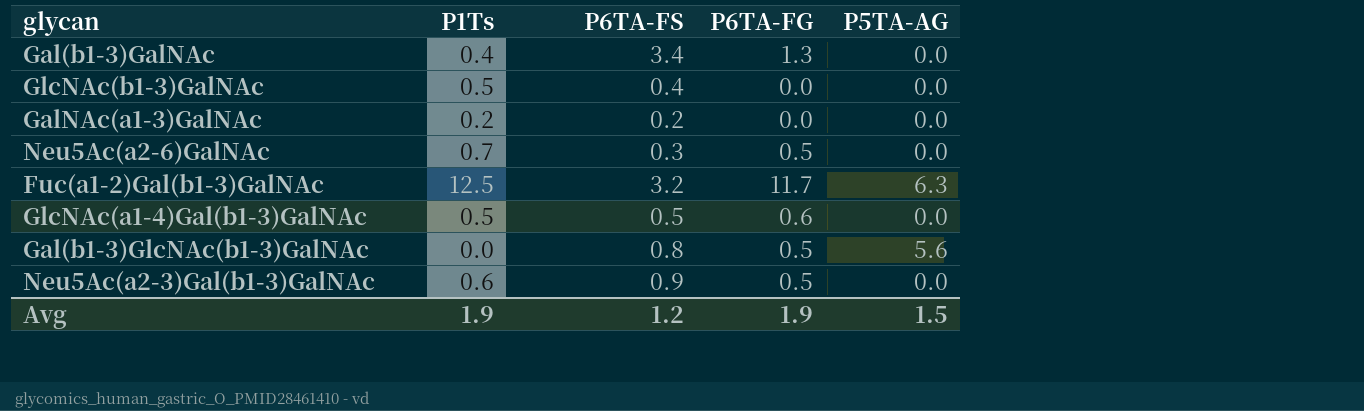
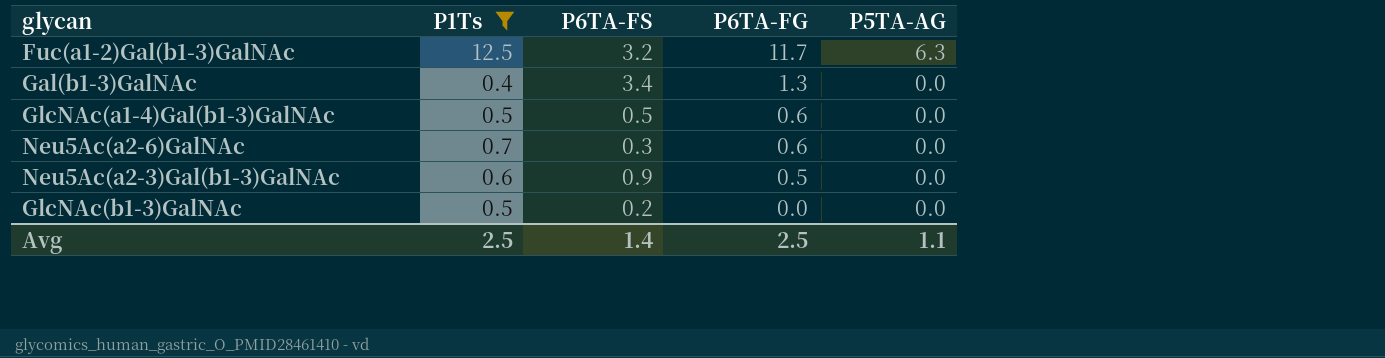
filter: none -> P1Ts >= 0.4
row order: none -> P6TA-FG descending
Neu5Ac(a2-6)GalNAc | P6TA-FG: 0.5 -> 0.6
GlcNAc(b1-3)GalNAc | P6TA-FS: 0.4 -> 0.2
Avg | P1Ts: 1.9 -> 2.5
Avg | P6TA-FS: 1.2 -> 1.4
Avg | P6TA-FG: 1.9 -> 2.5
Avg | P5TA-AG: 1.5 -> 1.1

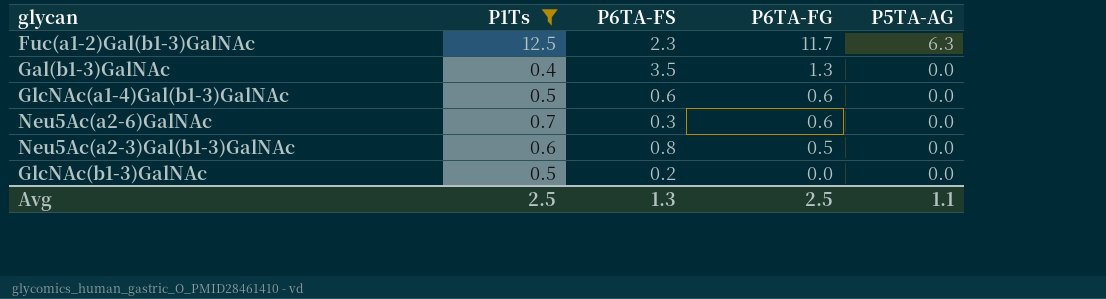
Fuc(a1-2)Gal(b1-3)GalNAc | P6TA-FS: 3.2 -> 2.3
Gal(b1-3)GalNAc | P6TA-FS: 3.4 -> 3.5
GlcNAc(a1-4)Gal(b1-3)GalNAc | P6TA-FS: 0.5 -> 0.6
Neu5Ac(a2-3)Gal(b1-3)GalNAc | P6TA-FS: 0.9 -> 0.8
Avg | P6TA-FS: 1.4 -> 1.3

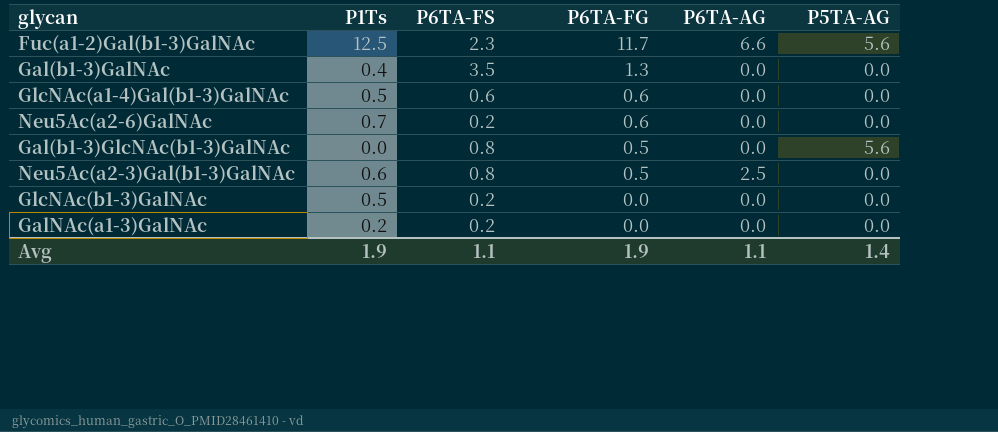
filter: P1Ts >= 0.4 -> none
column P6TA-AG | position: none -> 5
Fuc(a1-2)Gal(b1-3)GalNAc | P5TA-AG: 6.3 -> 5.6
Neu5Ac(a2-6)GalNAc | P6TA-FS: 0.3 -> 0.2
Avg | P1Ts: 2.5 -> 1.9
Avg | P6TA-FS: 1.3 -> 1.1
Avg | P6TA-FG: 2.5 -> 1.9
Avg | P5TA-AG: 1.1 -> 1.4

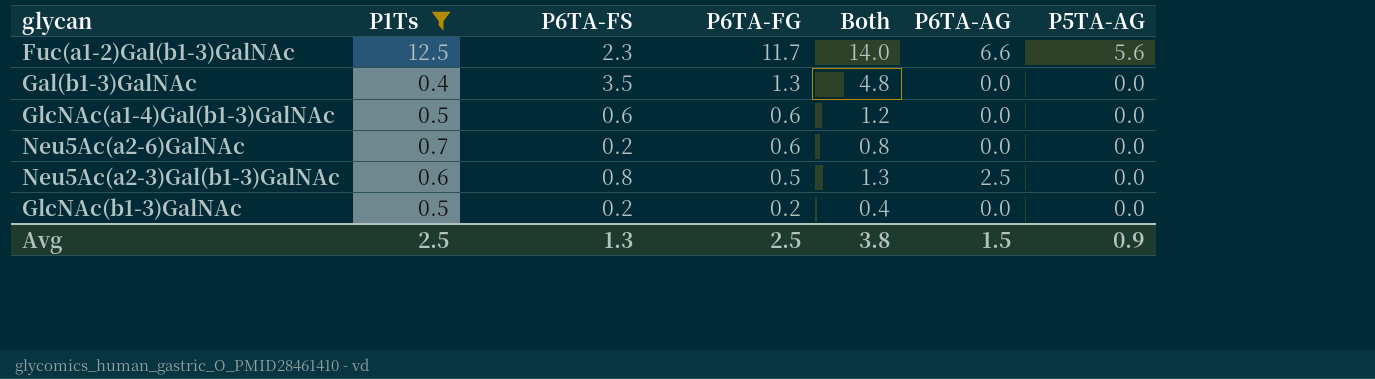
filter: none -> P1Ts >= 0.4
column Both | formula: none -> [P6TA-FS] + [P6TA-FG]
GlcNAc(b1-3)GalNAc | P6TA-FG: 0.0 -> 0.2
Avg | P1Ts: 1.9 -> 2.5
Avg | P6TA-FS: 1.1 -> 1.3
Avg | P6TA-FG: 1.9 -> 2.5
Avg | P6TA-AG: 1.1 -> 1.5
Avg | P5TA-AG: 1.4 -> 0.9

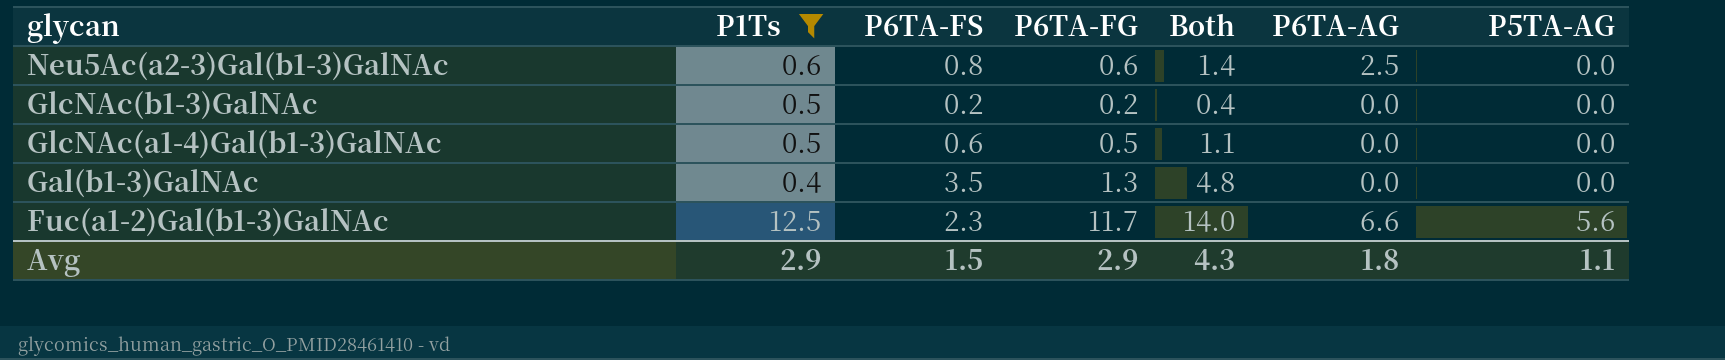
row order: P6TA-FG descending -> glycan descending
row Neu5Ac(a2-6)GalNAc: 0.7 | 0.2 | 0.6 | 0.8 | 0.0 | 0.0 -> none
Neu5Ac(a2-3)Gal(b1-3)GalNAc | P6TA-FG: 0.5 -> 0.6
Neu5Ac(a2-3)Gal(b1-3)GalNAc | Both: 1.3 -> 1.4
GlcNAc(a1-4)Gal(b1-3)GalNAc | P6TA-FG: 0.6 -> 0.5
GlcNAc(a1-4)Gal(b1-3)GalNAc | Both: 1.2 -> 1.1
Avg | P1Ts: 2.5 -> 2.9
Avg | P6TA-FS: 1.3 -> 1.5
Avg | P6TA-FG: 2.5 -> 2.9
Avg | Both: 3.8 -> 4.3
Avg | P6TA-AG: 1.5 -> 1.8
Avg | P5TA-AG: 0.9 -> 1.1

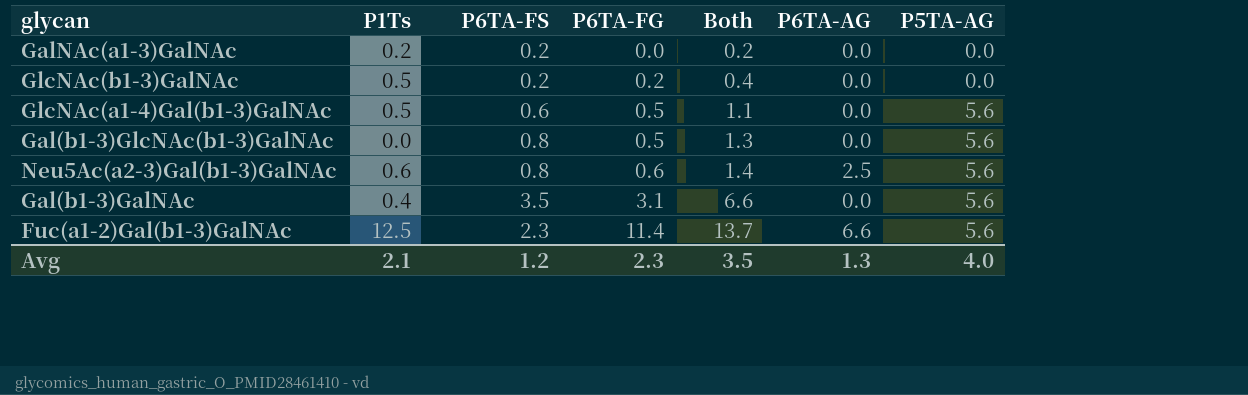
filter: P1Ts >= 0.4 -> none
row order: glycan descending -> P6TA-FG ascending
GlcNAc(a1-4)Gal(b1-3)GalNAc | P5TA-AG: 0.0 -> 5.6
Neu5Ac(a2-3)Gal(b1-3)GalNAc | P5TA-AG: 0.0 -> 5.6
Gal(b1-3)GalNAc | P6TA-FG: 1.3 -> 3.1
Gal(b1-3)GalNAc | Both: 4.8 -> 6.6
Gal(b1-3)GalNAc | P5TA-AG: 0.0 -> 5.6
Fuc(a1-2)Gal(b1-3)GalNAc | P6TA-FG: 11.7 -> 11.4
Fuc(a1-2)Gal(b1-3)GalNAc | Both: 14.0 -> 13.7
Avg | P1Ts: 2.9 -> 2.1
Avg | P6TA-FS: 1.5 -> 1.2
Avg | P6TA-FG: 2.9 -> 2.3
Avg | Both: 4.3 -> 3.5
Avg | P6TA-AG: 1.8 -> 1.3
Avg | P5TA-AG: 1.1 -> 4.0

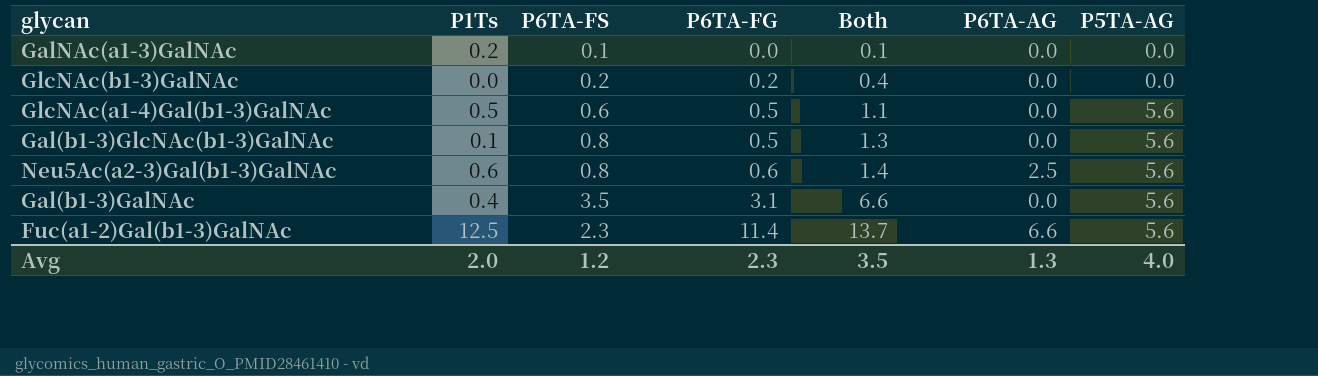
GalNAc(a1-3)GalNAc | P6TA-FS: 0.2 -> 0.1
GalNAc(a1-3)GalNAc | Both: 0.2 -> 0.1
GlcNAc(b1-3)GalNAc | P1Ts: 0.5 -> 0.0
Gal(b1-3)GlcNAc(b1-3)GalNAc | P1Ts: 0.0 -> 0.1
Avg | P1Ts: 2.1 -> 2.0

